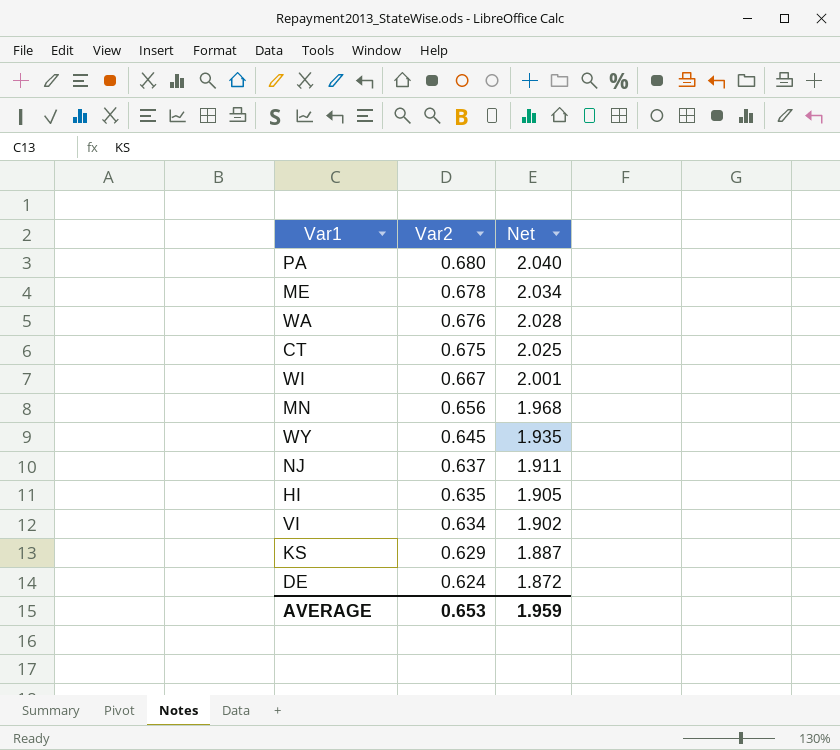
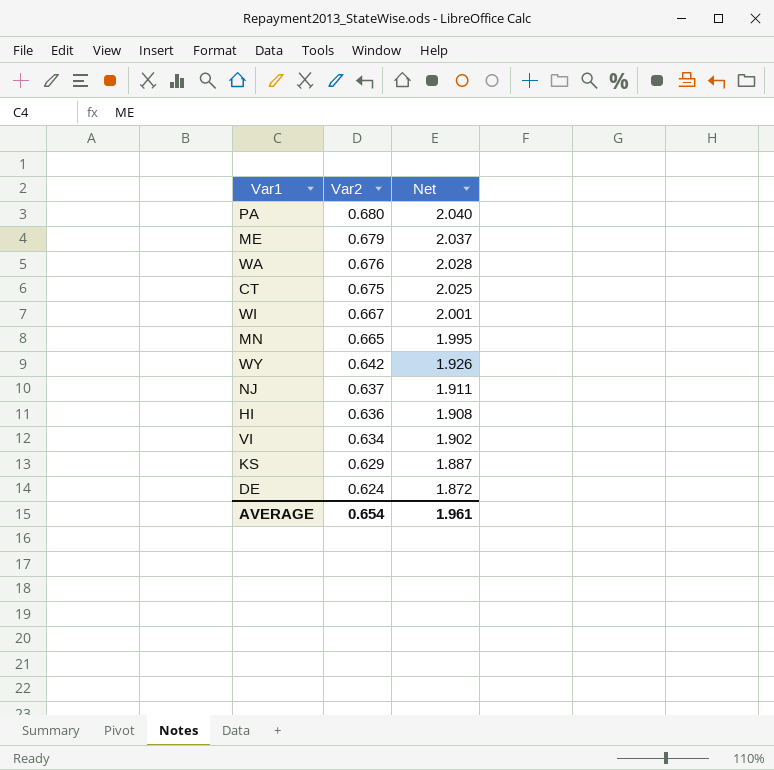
ME | Var2: 0.678 -> 0.679
ME | Net: 2.034 -> 2.037
MN | Var2: 0.656 -> 0.665
MN | Net: 1.968 -> 1.995
WY | Var2: 0.645 -> 0.642
WY | Net: 1.935 -> 1.926
HI | Var2: 0.635 -> 0.636
HI | Net: 1.905 -> 1.908
AVERAGE | Var2: 0.653 -> 0.654
AVERAGE | Net: 1.959 -> 1.961

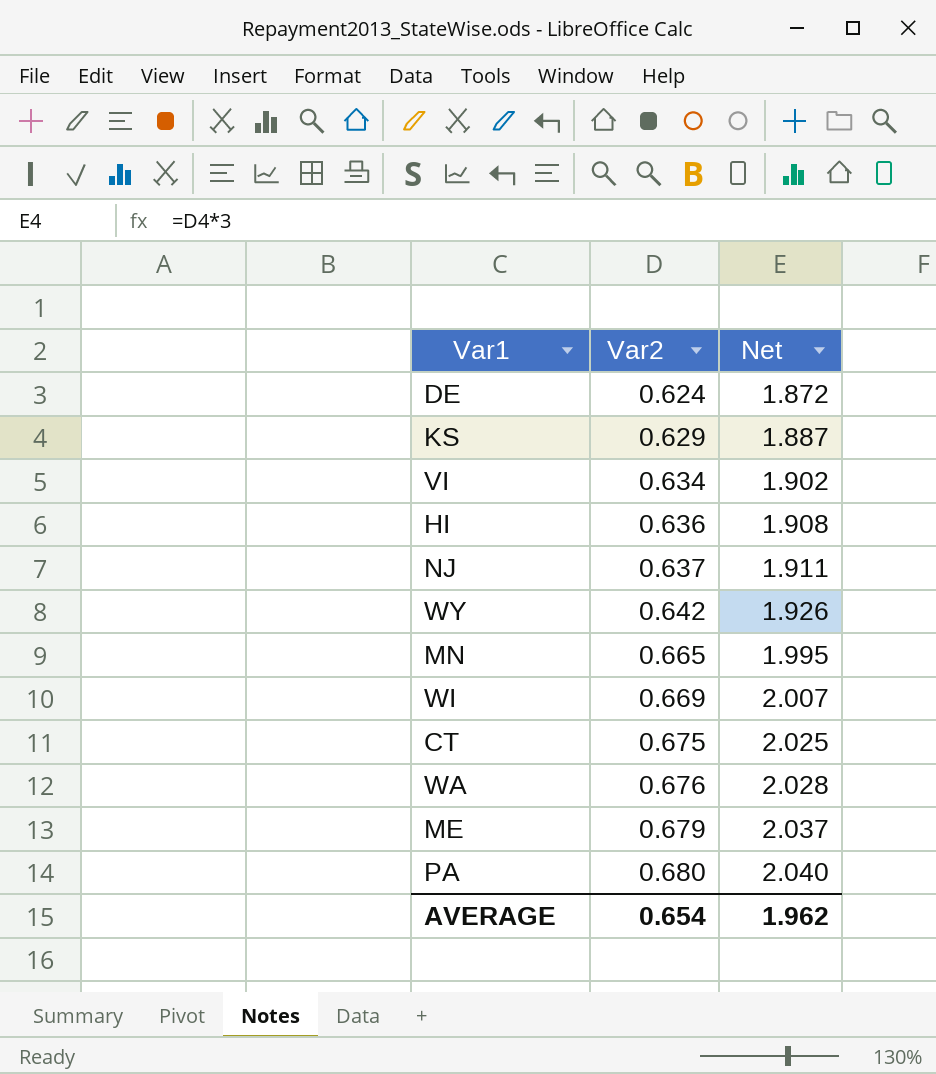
row order: Var2 descending -> Var2 ascending
WI | Var2: 0.667 -> 0.669
WI | Net: 2.001 -> 2.007
AVERAGE | Net: 1.961 -> 1.962

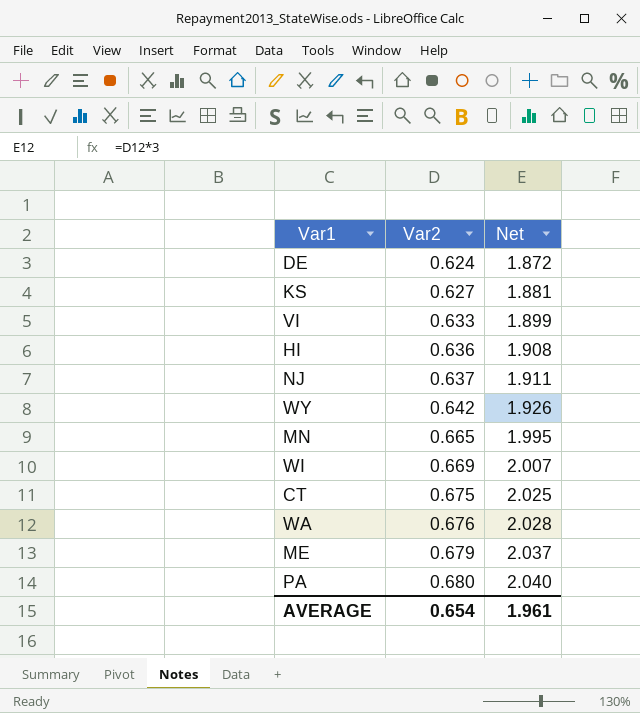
KS | Var2: 0.629 -> 0.627
KS | Net: 1.887 -> 1.881
VI | Var2: 0.634 -> 0.633
VI | Net: 1.902 -> 1.899
AVERAGE | Net: 1.962 -> 1.961

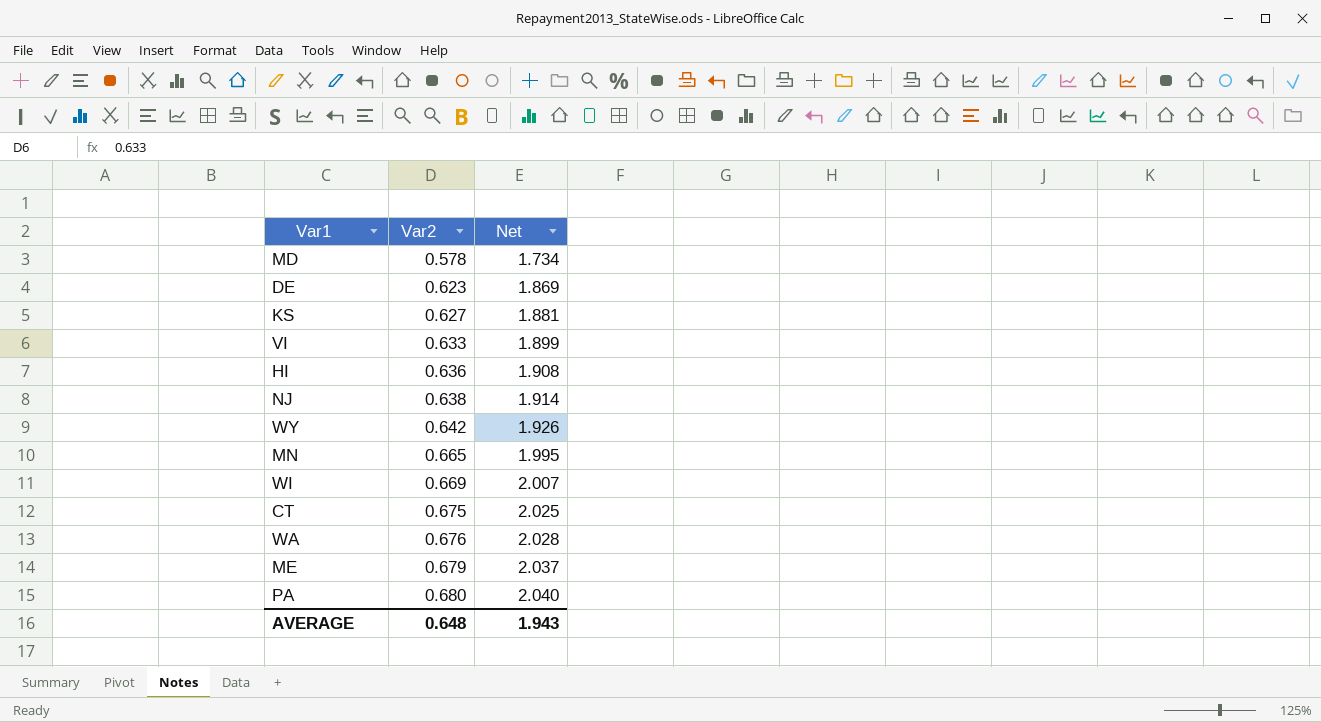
row MD: none -> 0.578 | 1.734
DE | Var2: 0.624 -> 0.623
DE | Net: 1.872 -> 1.869
NJ | Var2: 0.637 -> 0.638
NJ | Net: 1.911 -> 1.914
AVERAGE | Var2: 0.654 -> 0.648
AVERAGE | Net: 1.961 -> 1.943

